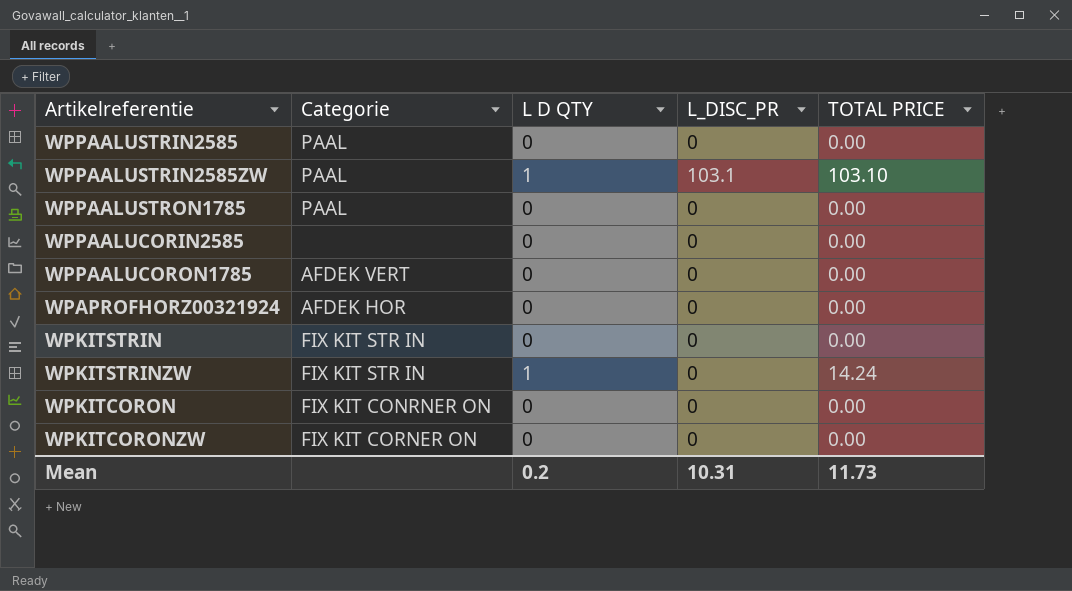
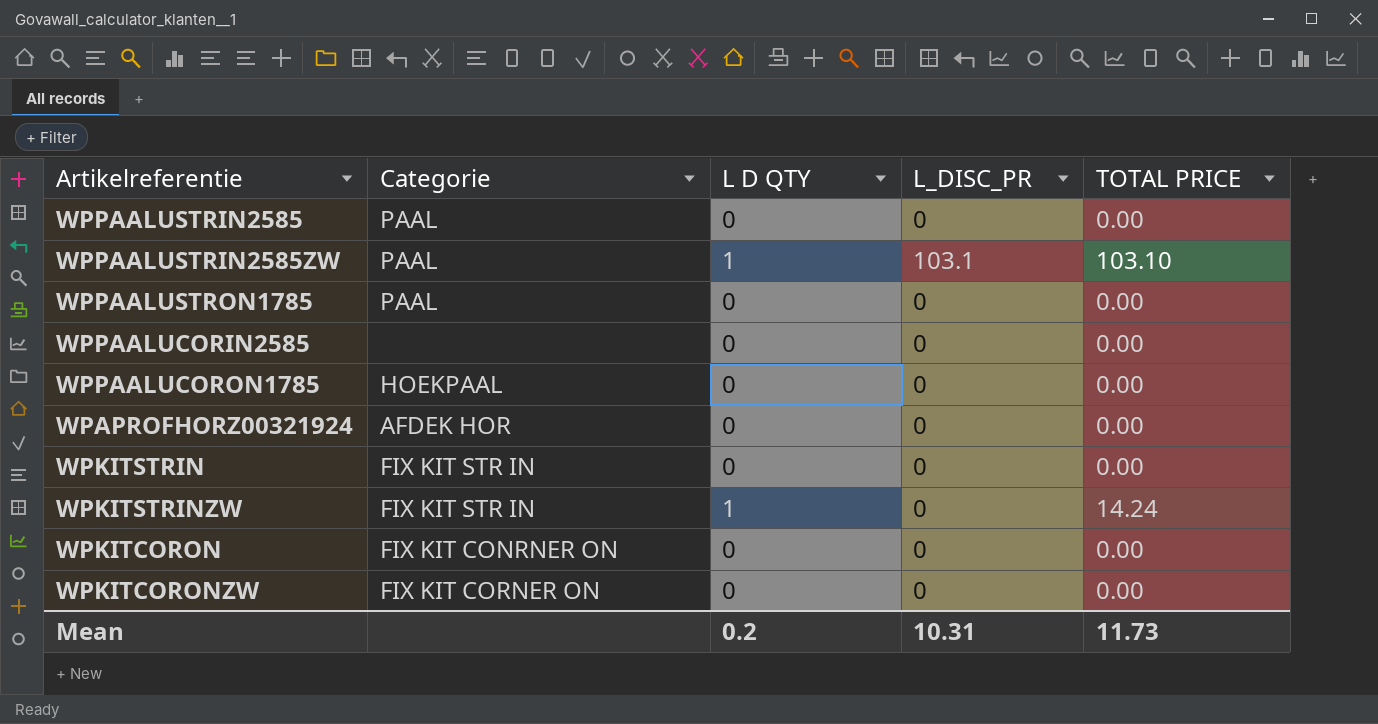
WPPAALUCORON1785 | Categorie: AFDEK VERT -> HOEKPAAL

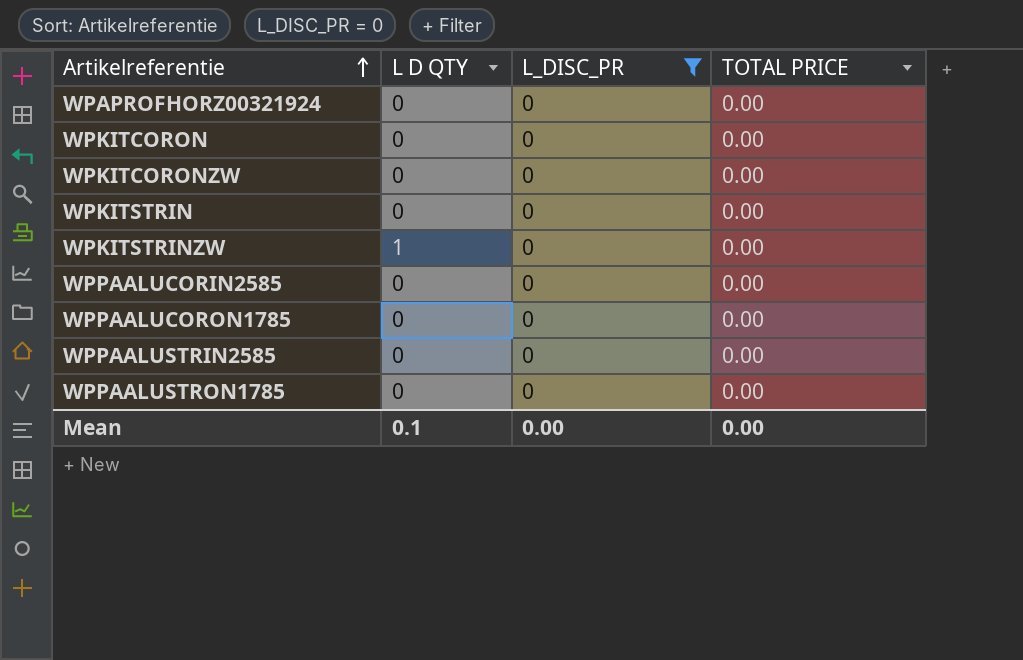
filter: none -> L_DISC_PR = 0
row order: none -> Artikelreferentie ascending
column Categorie | position: 2 -> none
WPKITSTRINZW | TOTAL PRICE: 14.24 -> 0.00
Mean | L D QTY: 0.2 -> 0.1
Mean | L_DISC_PR: 10.31 -> 0.00
Mean | TOTAL PRICE: 11.73 -> 0.00

